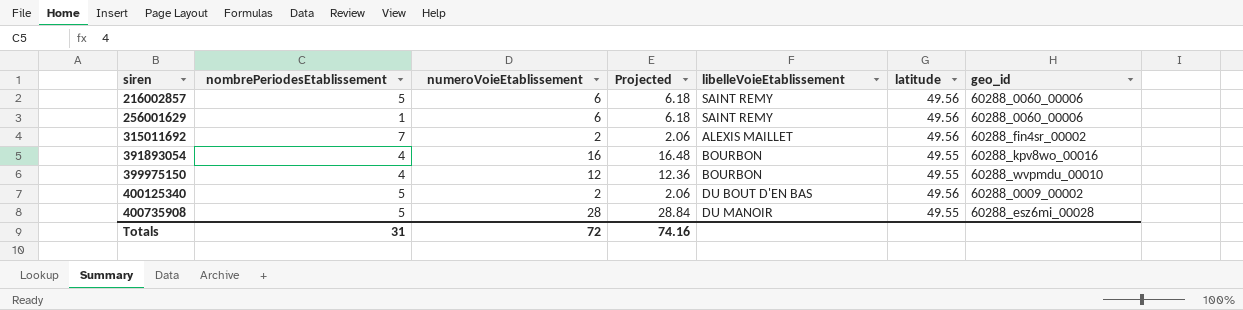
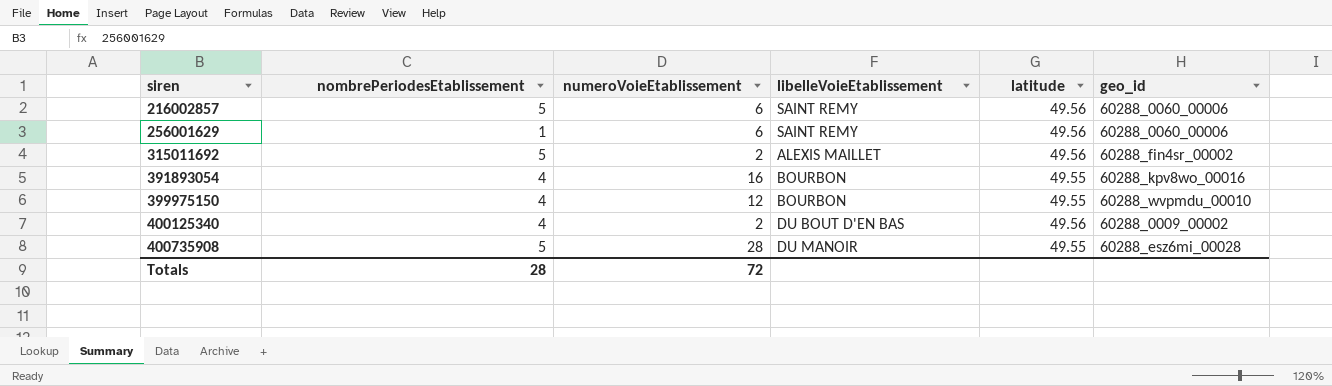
column Projected | formula: [numeroVoieEtablissement] * 1.03 -> none
315011692 | nombrePeriodesEtablissement: 7 -> 5
400125340 | nombrePeriodesEtablissement: 5 -> 4
Totals | nombrePeriodesEtablissement: 31 -> 28

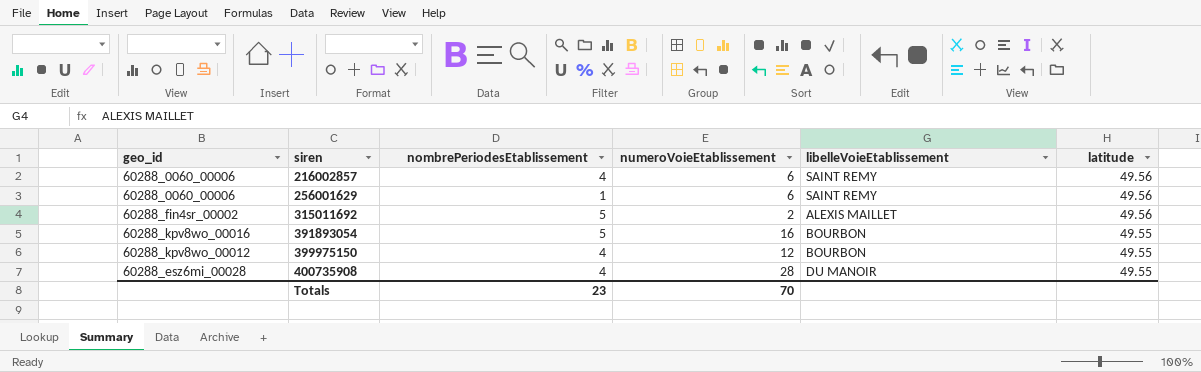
column geo_id | position: 6 -> 1
row 400125340: 4 | 2 | DU BOUT D'EN BAS | 49.56 | 60288_0009_00002 -> none
216002857 | nombrePeriodesEtablissement: 5 -> 4
391893054 | nombrePeriodesEtablissement: 4 -> 5
399975150 | geo_id: 60288_wvpmdu_00010 -> 60288_kpv8wo_00012
400735908 | nombrePeriodesEtablissement: 5 -> 4
Totals | nombrePeriodesEtablissement: 28 -> 23
Totals | numeroVoieEtablissement: 72 -> 70

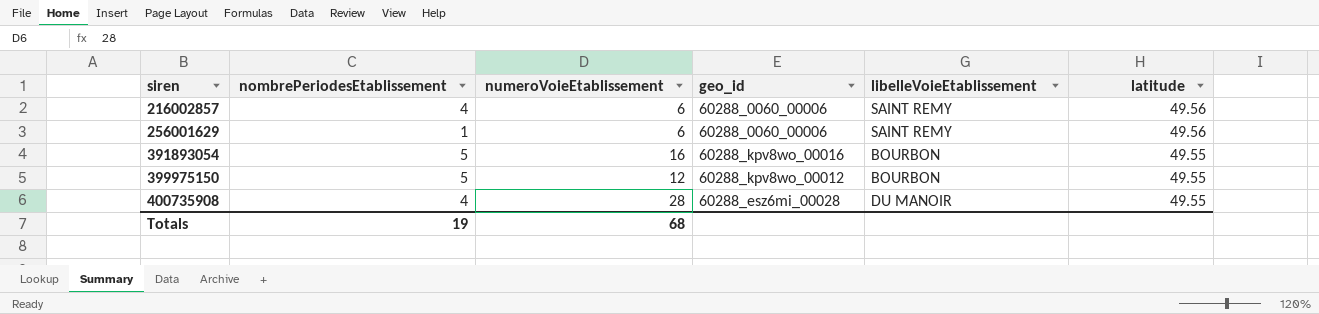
column geo_id | position: 1 -> 4
row 315011692: 60288_fin4sr_00002 | 5 | 2 | ALEXIS MAILLET | 49.56 -> none
399975150 | nombrePeriodesEtablissement: 4 -> 5
Totals | nombrePeriodesEtablissement: 23 -> 19
Totals | numeroVoieEtablissement: 70 -> 68

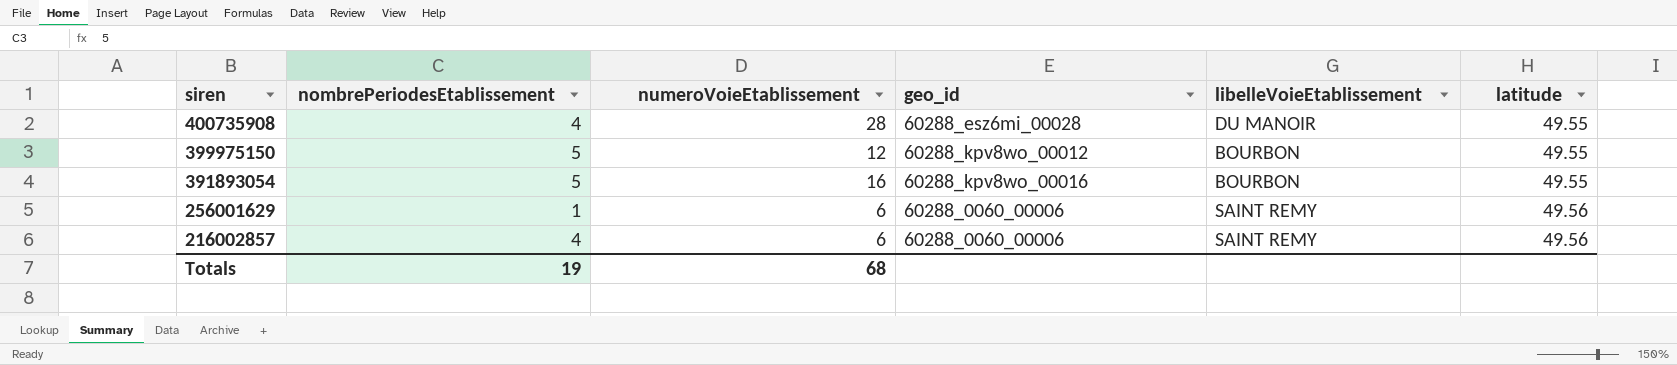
row order: siren ascending -> siren descending

